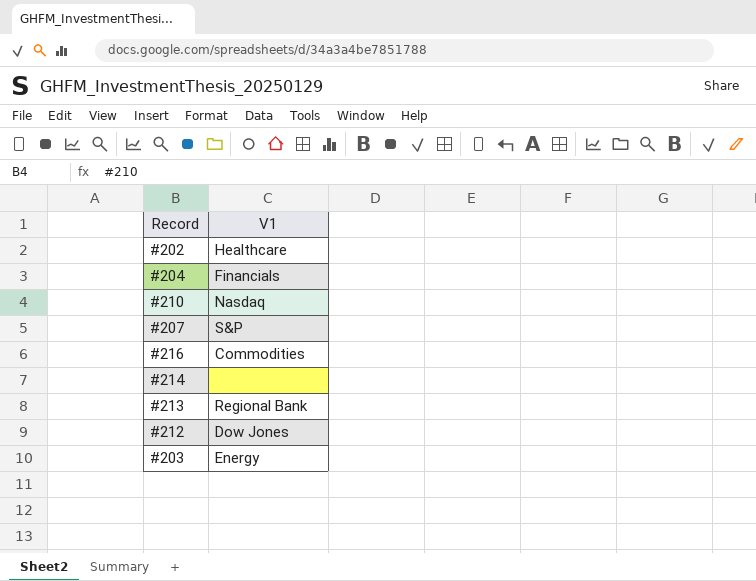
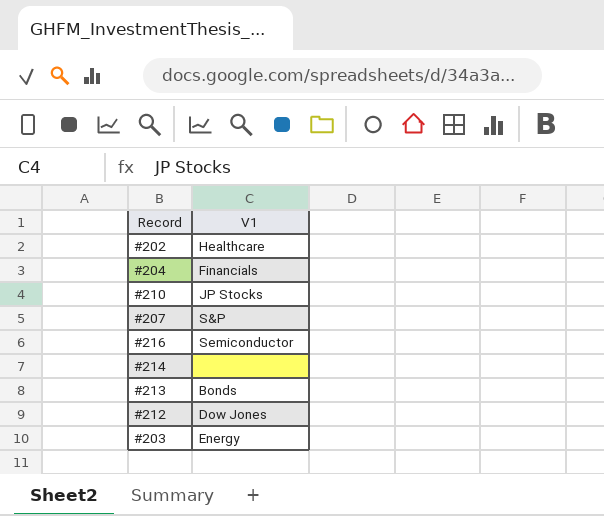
#210 | V1: Nasdaq -> JP Stocks
#216 | V1: Commodities -> Semiconductor
#213 | V1: Regional Bank -> Bonds

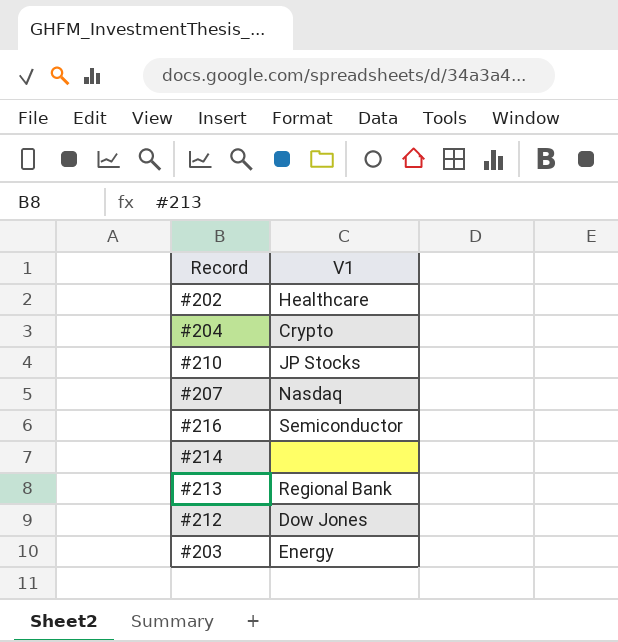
#204 | V1: Financials -> Crypto
#207 | V1: S&P -> Nasdaq
#213 | V1: Bonds -> Regional Bank

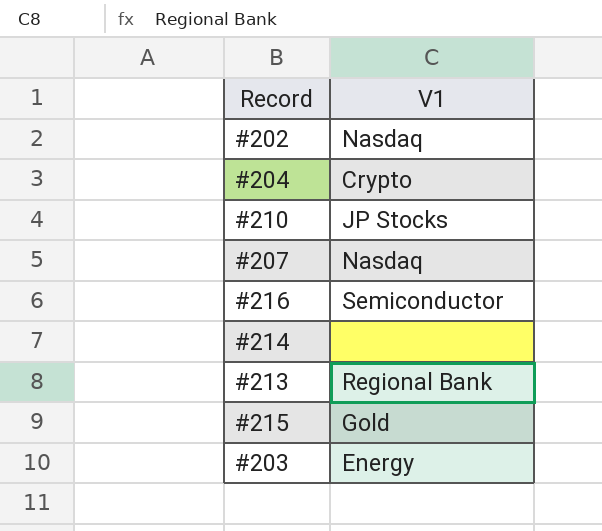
row #212: Dow Jones -> none
#202 | V1: Healthcare -> Nasdaq
row #215: none -> Gold

